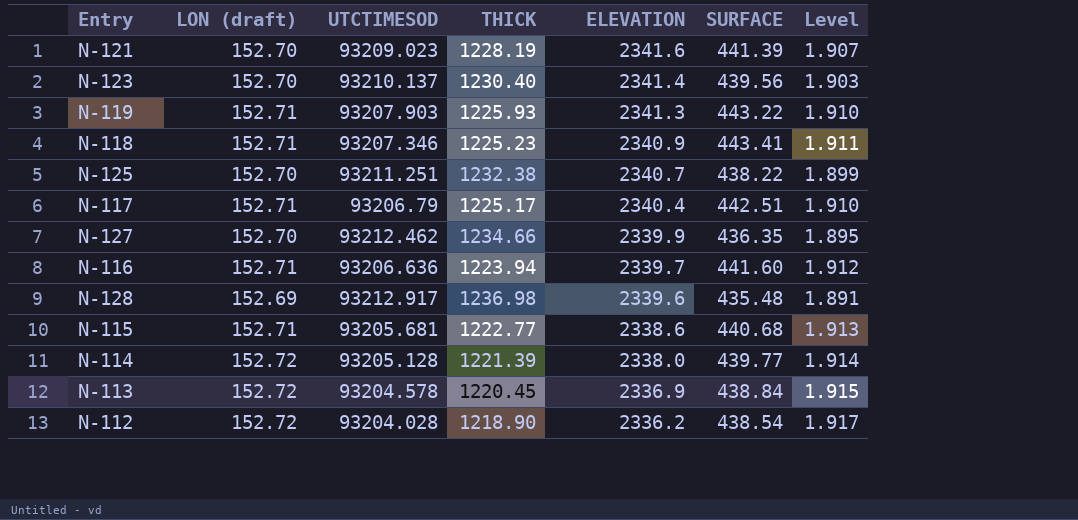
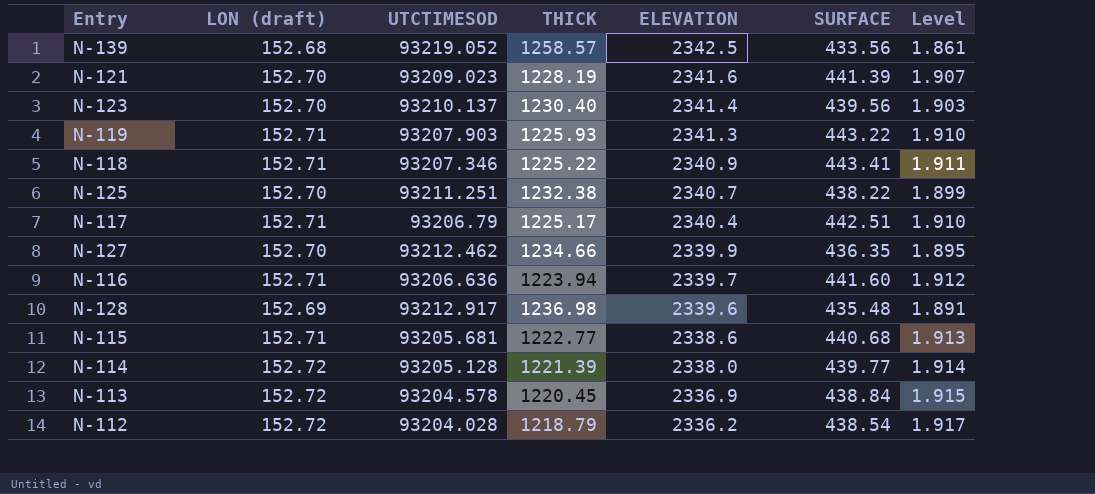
row N-139: none -> 152.68 | 93219.052 | 1258.57 | 2342.5 | 433.56 | 1.861
N-118 | THICK: 1225.23 -> 1225.22
N-112 | THICK: 1218.90 -> 1218.79

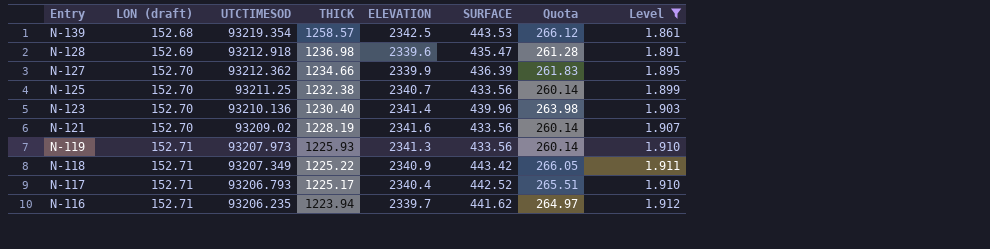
filter: none -> Level <= 1.912
row order: ELEVATION descending -> Entry descending
column Quota | formula: none -> [SURFACE] * 0.6
N-139 | UTCTIMESOD: 93219.052 -> 93219.354
N-139 | SURFACE: 433.56 -> 443.53
N-128 | UTCTIMESOD: 93212.917 -> 93212.918
N-128 | SURFACE: 435.48 -> 435.47
N-127 | UTCTIMESOD: 93212.462 -> 93212.362
N-127 | SURFACE: 436.35 -> 436.39
N-125 | UTCTIMESOD: 93211.251 -> 93211.25
N-125 | SURFACE: 438.22 -> 433.56
N-123 | UTCTIMESOD: 93210.137 -> 93210.136
N-123 | SURFACE: 439.56 -> 439.96
N-121 | UTCTIMESOD: 93209.023 -> 93209.02
N-121 | SURFACE: 441.39 -> 433.56
N-119 | UTCTIMESOD: 93207.903 -> 93207.973
N-119 | SURFACE: 443.22 -> 433.56
N-118 | UTCTIMESOD: 93207.346 -> 93207.349
N-118 | SURFACE: 443.41 -> 443.42
N-117 | UTCTIMESOD: 93206.79 -> 93206.793
N-117 | SURFACE: 442.51 -> 442.52
N-116 | UTCTIMESOD: 93206.636 -> 93206.235
N-116 | SURFACE: 441.60 -> 441.62

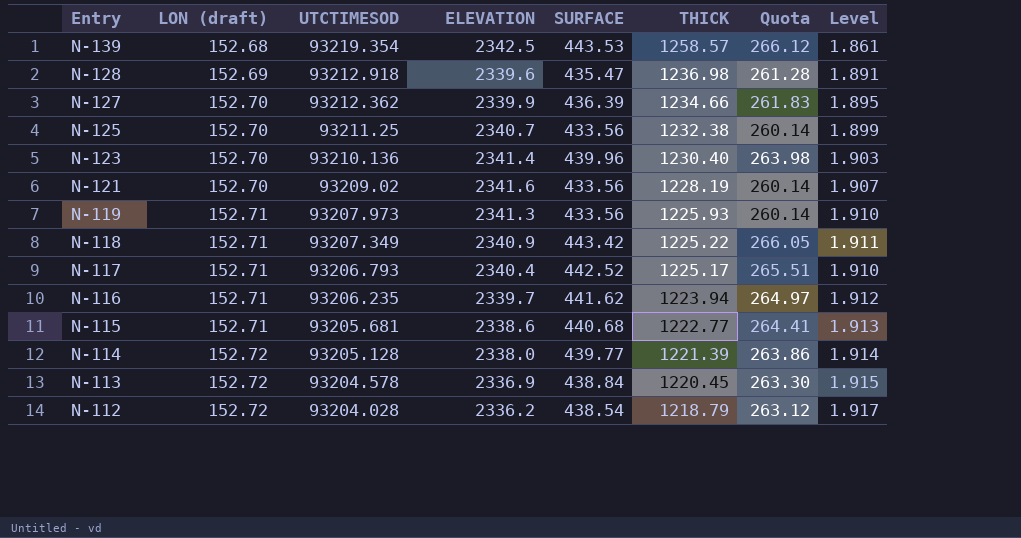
filter: Level <= 1.912 -> none
column THICK | position: 4 -> 6

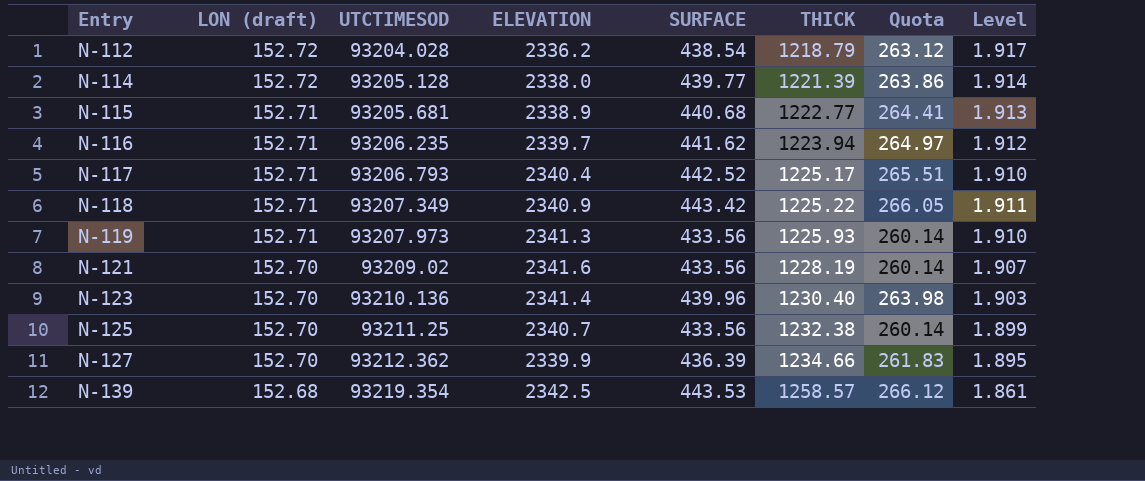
row order: Entry descending -> Entry ascending
row N-128: 152.69 | 93212.918 | 2339.6 | 435.47 | 1236.98 | 261.28 | 1.891 -> none
row N-113: 152.72 | 93204.578 | 2336.9 | 438.84 | 1220.45 | 263.30 | 1.915 -> none
N-115 | ELEVATION: 2338.6 -> 2338.9

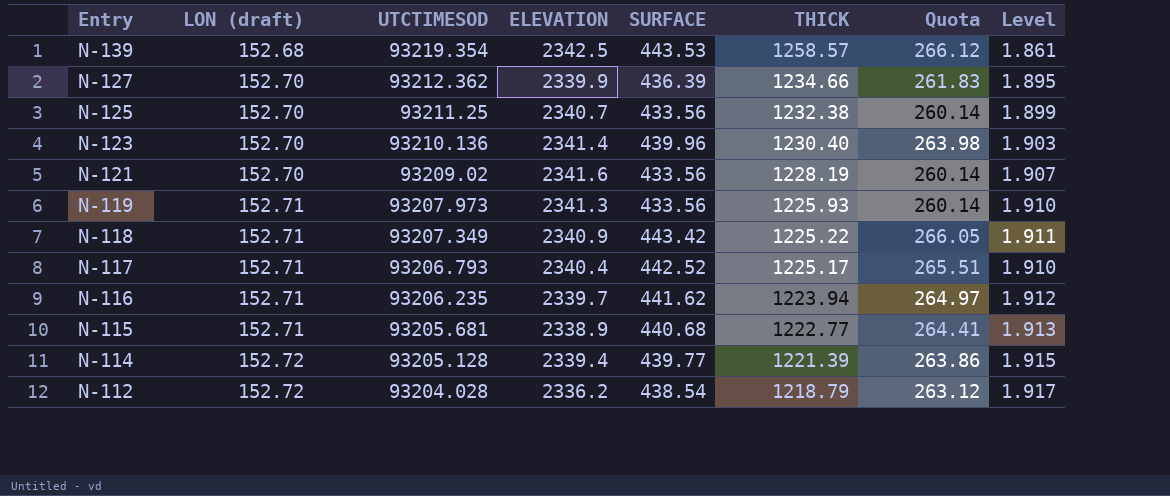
row order: Entry ascending -> Entry descending
N-114 | ELEVATION: 2338.0 -> 2339.4
N-114 | Level: 1.914 -> 1.915

